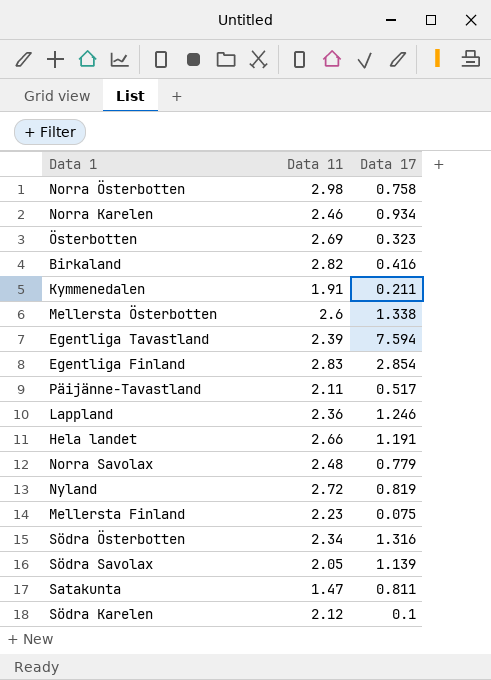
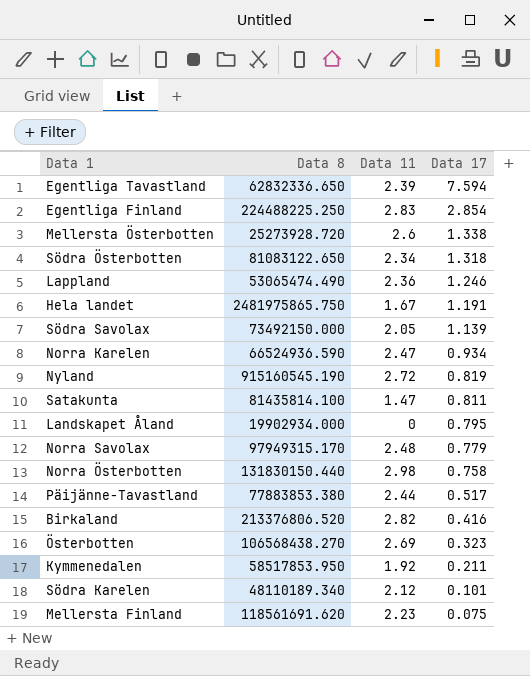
row order: none -> Data 17 descending
column Data 8 | position: none -> 2
Södra Österbotten | Data 17: 1.316 -> 1.318
Hela landet | Data 11: 2.66 -> 1.67
Norra Karelen | Data 11: 2.46 -> 2.47
row Landskapet Åland: none -> 19902934.000 | 0 | 0.795
Päijänne-Tavastland | Data 11: 2.11 -> 2.44
Kymmenedalen | Data 11: 1.91 -> 1.92
Södra Karelen | Data 17: 0.1 -> 0.101

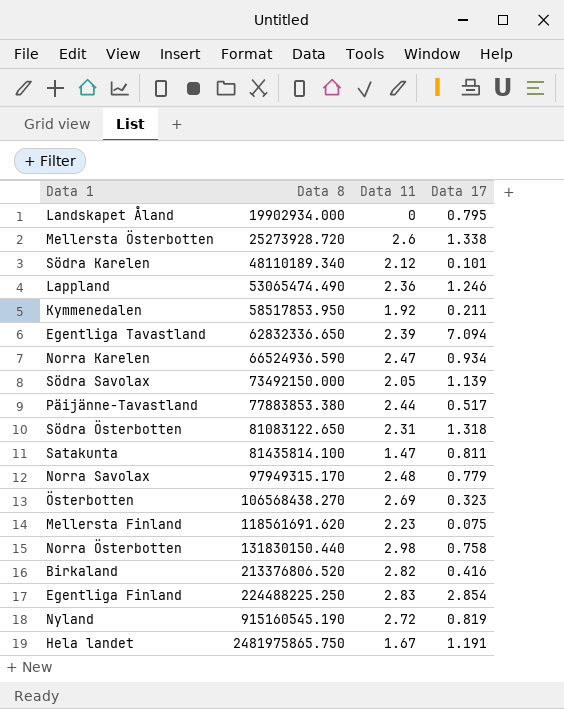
row order: Data 17 descending -> Data 8 ascending
Egentliga Tavastland | Data 17: 7.594 -> 7.094
Södra Österbotten | Data 11: 2.34 -> 2.31

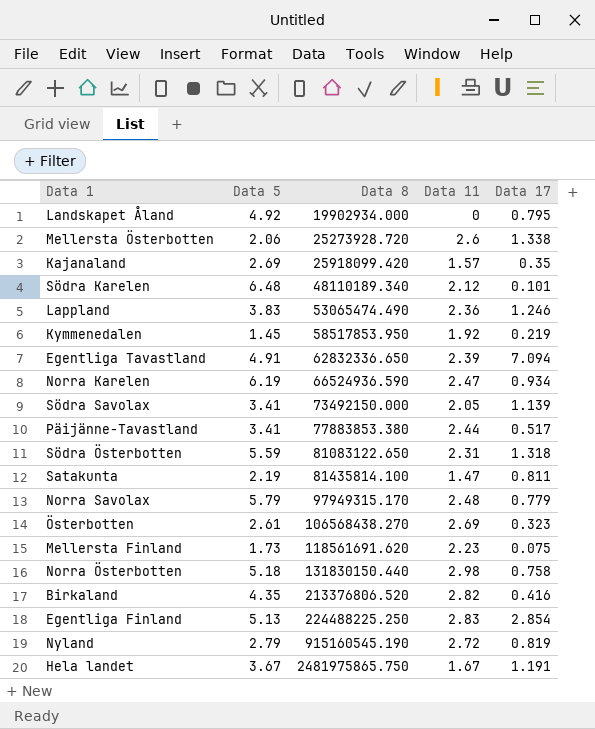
column Data 5 | position: none -> 2
row Kajanaland: none -> 2.69 | 25918099.420 | 1.57 | 0.35
Kymmenedalen | Data 17: 0.211 -> 0.219

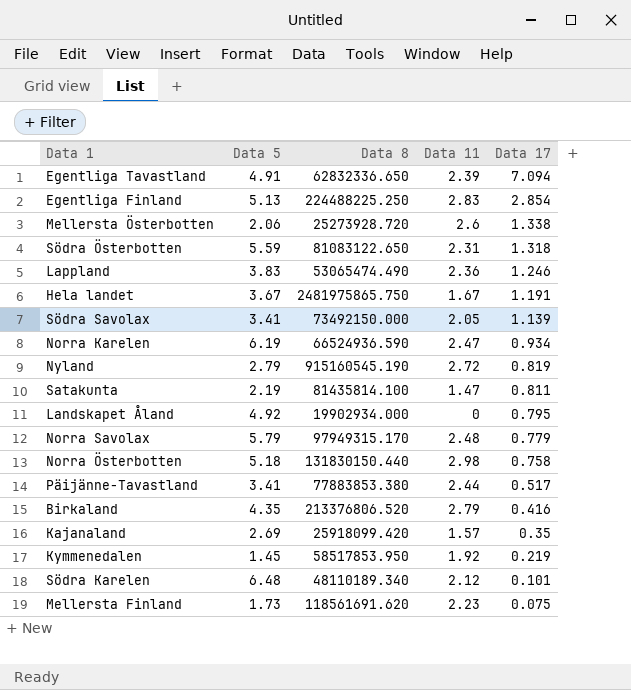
row order: Data 8 ascending -> Data 17 descending
row Österbotten: 2.61 | 106568438.270 | 2.69 | 0.323 -> none
Birkaland | Data 11: 2.82 -> 2.79

